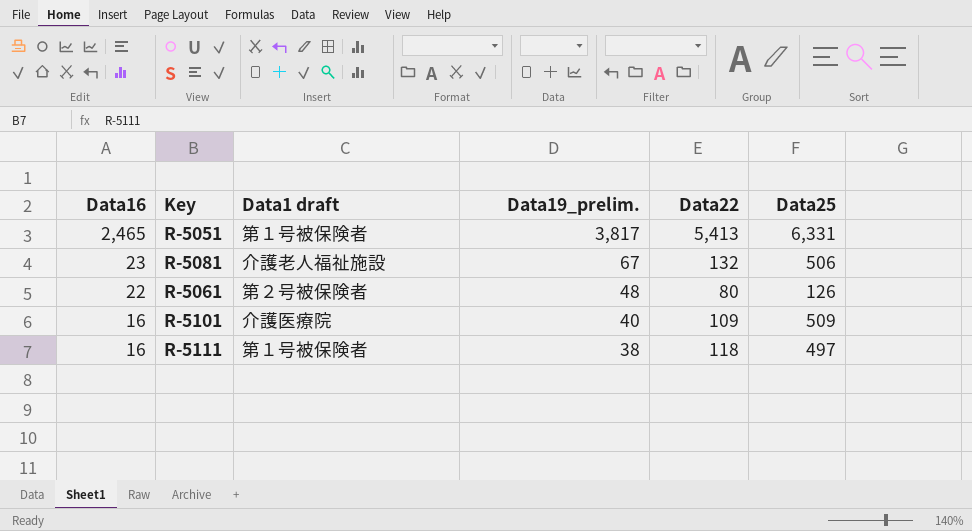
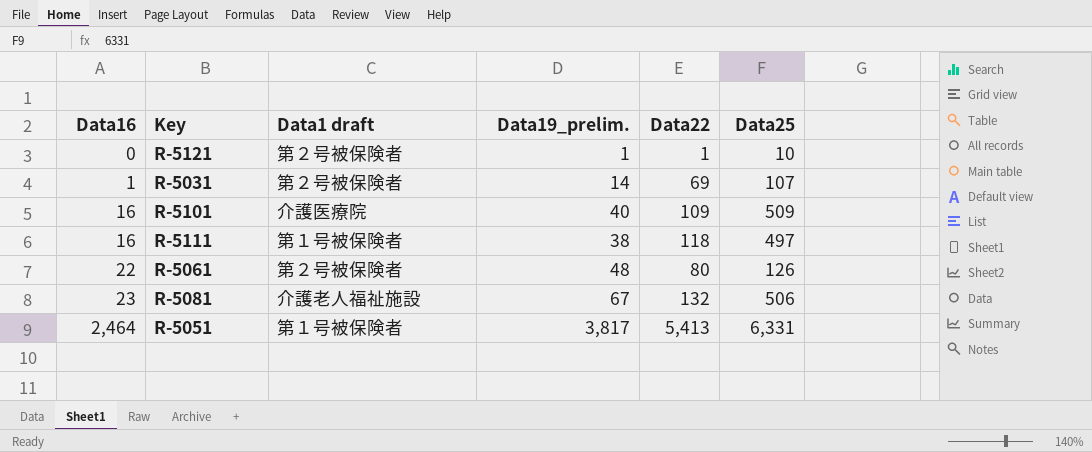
row order: Data16 descending -> Data16 ascending
row R-5121: none -> 0 | 第２号被保険者 | 1 | 1 | 10
row R-5031: none -> 1 | 第２号被保険者 | 14 | 69 | 107
R-5051 | Data16: 2,465 -> 2,464

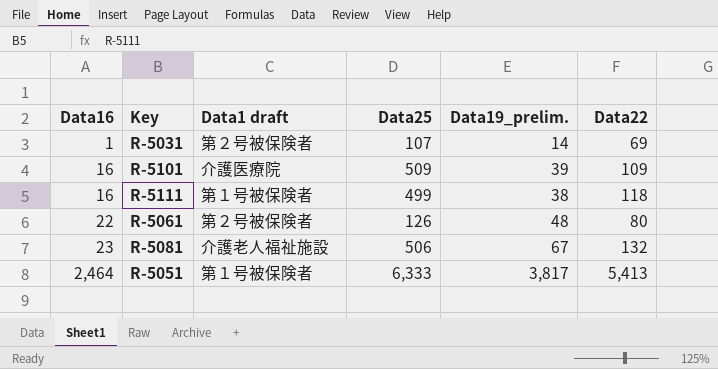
column Data25 | position: 6 -> 4
row R-5121: 0 | 第２号被保険者 | 1 | 1 | 10 -> none
R-5101 | Data19_prelim.: 40 -> 39
R-5111 | Data25: 497 -> 499
R-5051 | Data25: 6,331 -> 6,333

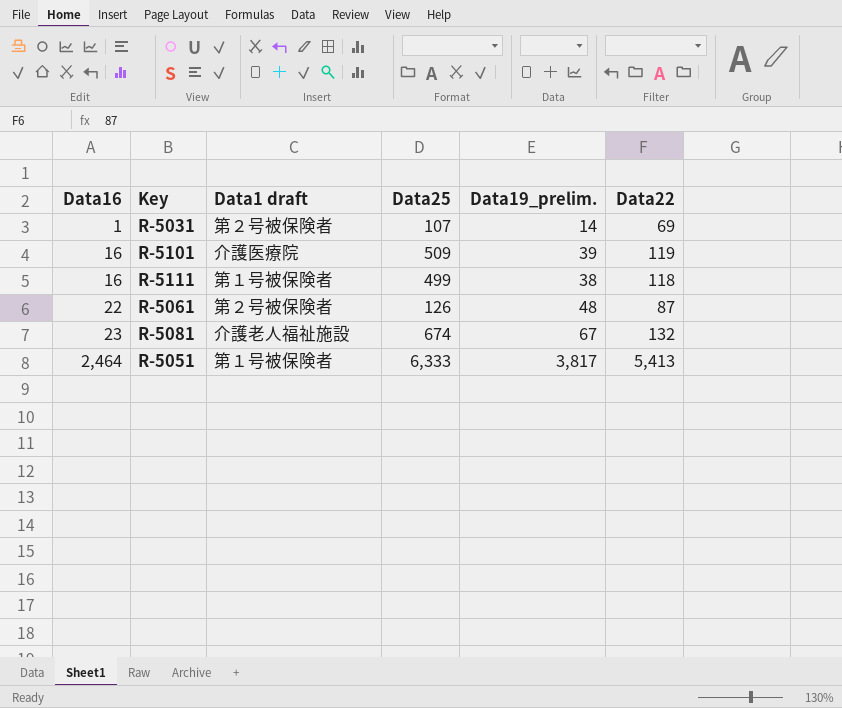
R-5101 | Data22: 109 -> 119
R-5061 | Data22: 80 -> 87
R-5081 | Data25: 506 -> 674

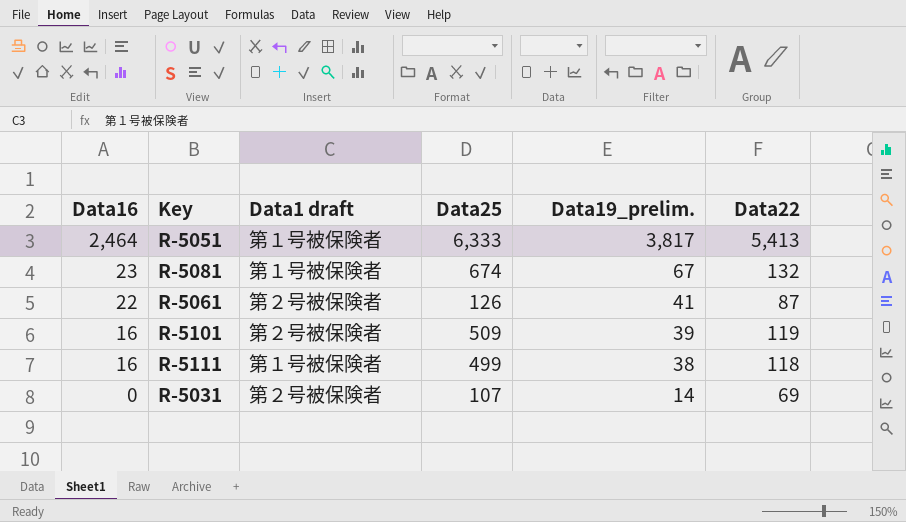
row order: Data16 ascending -> Data16 descending
R-5081 | Data1 draft: 介護老人福祉施設 -> 第１号被保険者
R-5061 | Data19_prelim.: 48 -> 41
R-5101 | Data1 draft: 介護医療院 -> 第２号被保険者
R-5031 | Data16: 1 -> 0

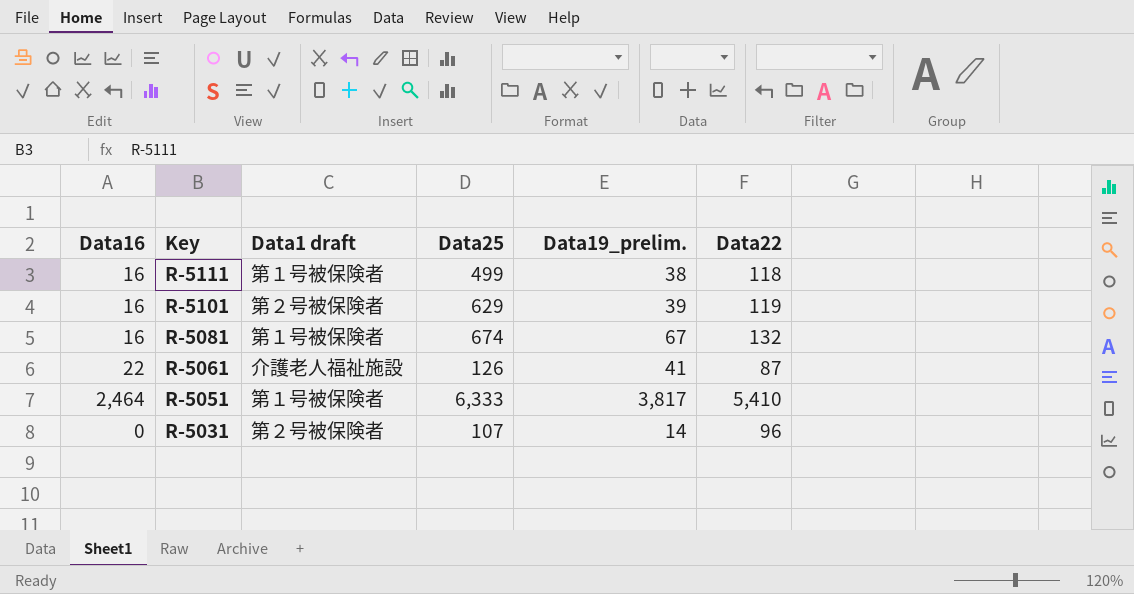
row order: Data16 descending -> Key descending
R-5101 | Data25: 509 -> 629
R-5081 | Data16: 23 -> 16
R-5061 | Data1 draft: 第２号被保険者 -> 介護老人福祉施設
R-5051 | Data22: 5,413 -> 5,410
R-5031 | Data22: 69 -> 96

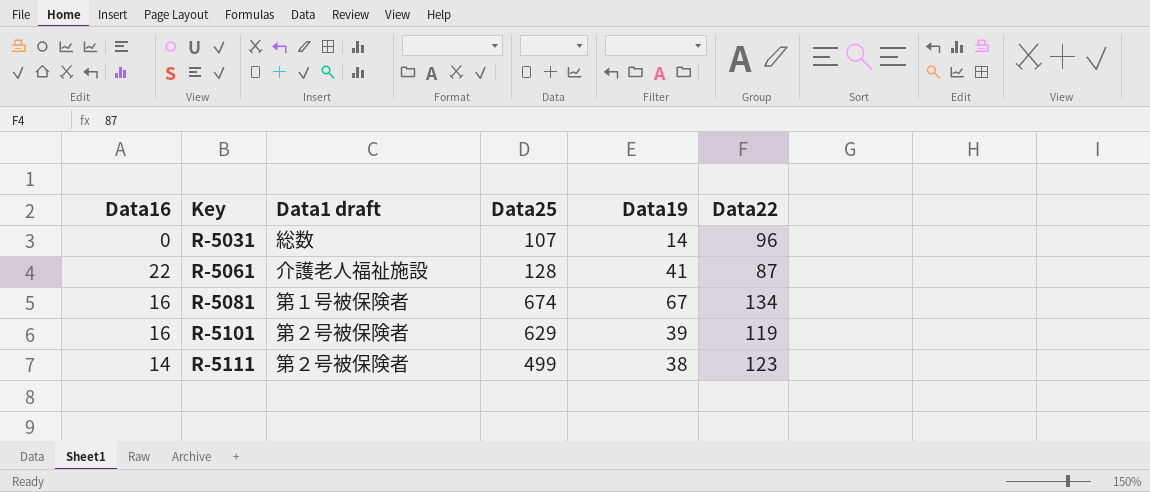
row order: Key descending -> Key ascending
column name: Data19_prelim. -> Data19
row R-5051: 2,464 | 第１号被保険者 | 6,333 | 3,817 | 5,410 -> none
R-5031 | Data1 draft: 第２号被保険者 -> 総数
R-5061 | Data25: 126 -> 128
R-5081 | Data22: 132 -> 134
R-5111 | Data16: 16 -> 14
R-5111 | Data1 draft: 第１号被保険者 -> 第２号被保険者
R-5111 | Data22: 118 -> 123

